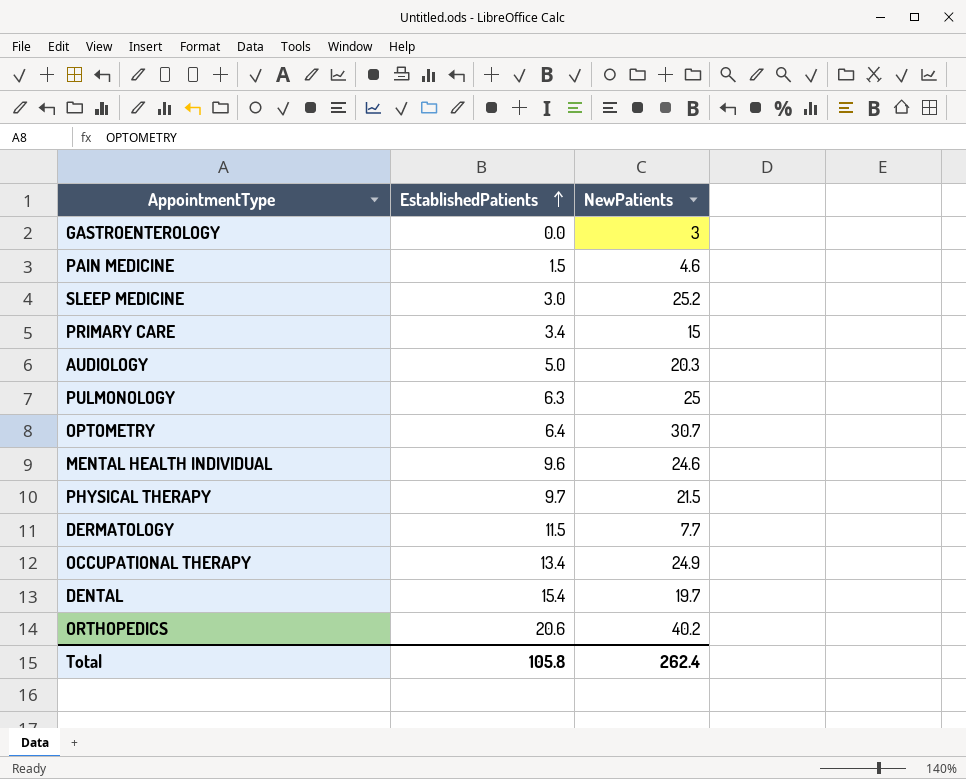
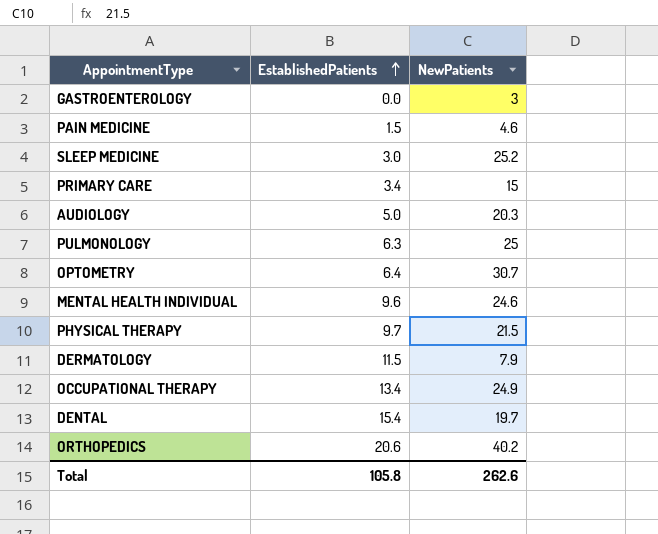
DERMATOLOGY | NewPatients: 7.7 -> 7.9
Total | NewPatients: 262.4 -> 262.6

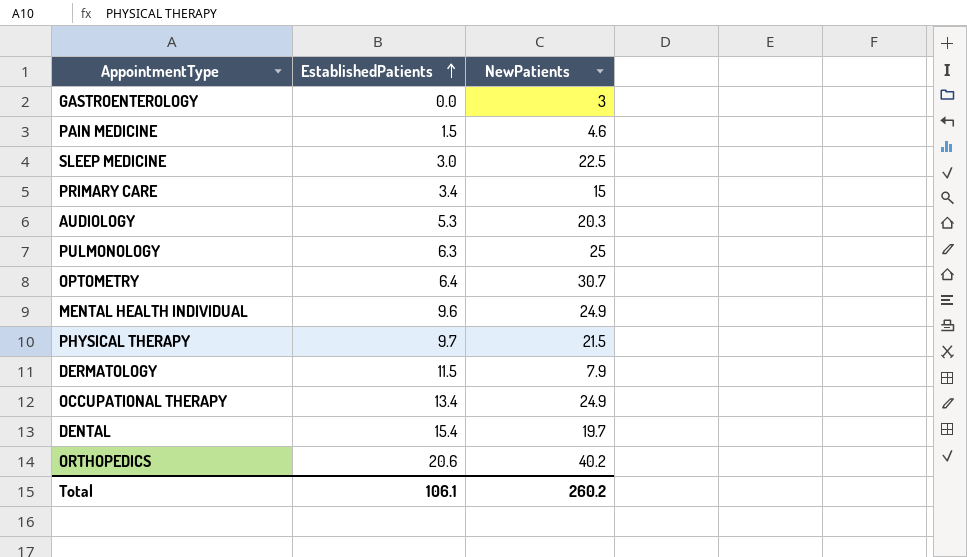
SLEEP MEDICINE | NewPatients: 25.2 -> 22.5
AUDIOLOGY | EstablishedPatients: 5.0 -> 5.3
MENTAL HEALTH INDIVIDUAL | NewPatients: 24.6 -> 24.9
Total | EstablishedPatients: 105.8 -> 106.1
Total | NewPatients: 262.6 -> 260.2

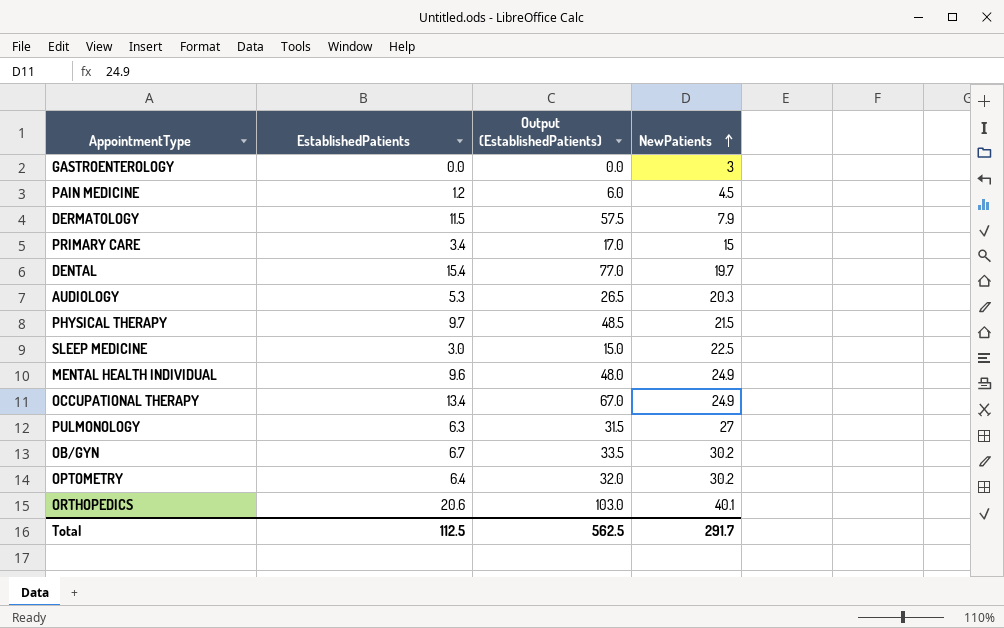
row order: EstablishedPatients ascending -> NewPatients ascending
column Output (EstablishedPatients) | formula: none -> [EstablishedPatients] * 5
PAIN MEDICINE | EstablishedPatients: 1.5 -> 1.2
PAIN MEDICINE | NewPatients: 4.6 -> 4.5
PULMONOLOGY | NewPatients: 25 -> 27
row OB/GYN: none -> 6.7 | 33.5 | 30.2
OPTOMETRY | NewPatients: 30.7 -> 30.2
ORTHOPEDICS | NewPatients: 40.2 -> 40.1
Total | EstablishedPatients: 106.1 -> 112.5
Total | NewPatients: 260.2 -> 291.7

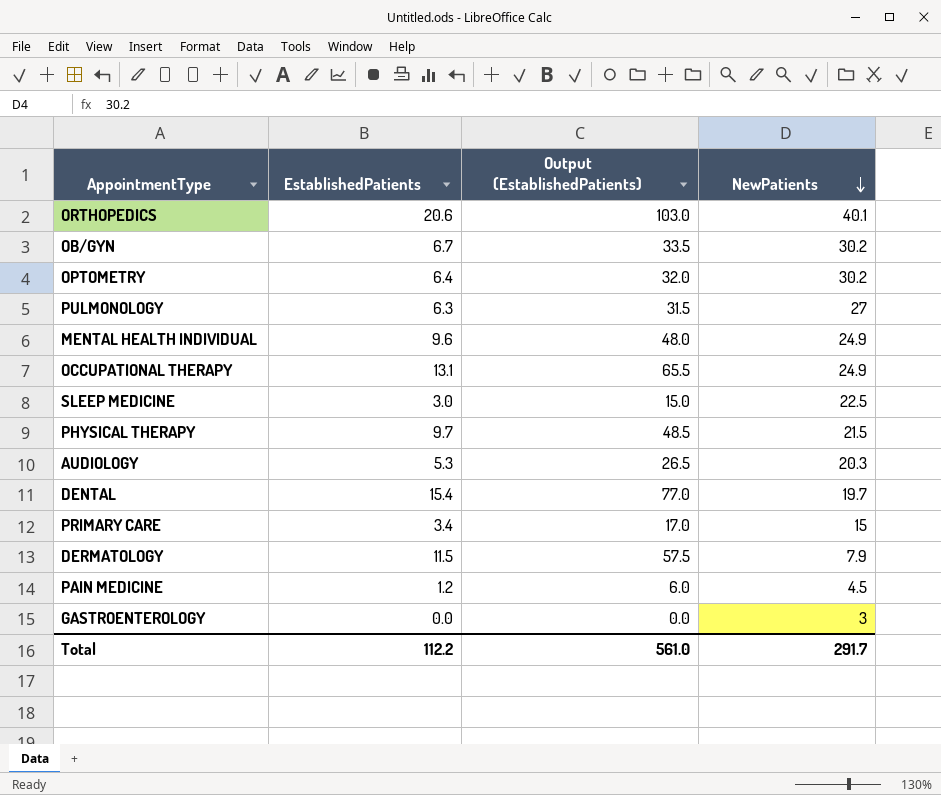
row order: NewPatients ascending -> NewPatients descending
OCCUPATIONAL THERAPY | EstablishedPatients: 13.4 -> 13.1
OCCUPATIONAL THERAPY | Output (EstablishedPatients): 67.0 -> 65.5
Total | EstablishedPatients: 112.5 -> 112.2
Total | Output (EstablishedPatients): 562.5 -> 561.0

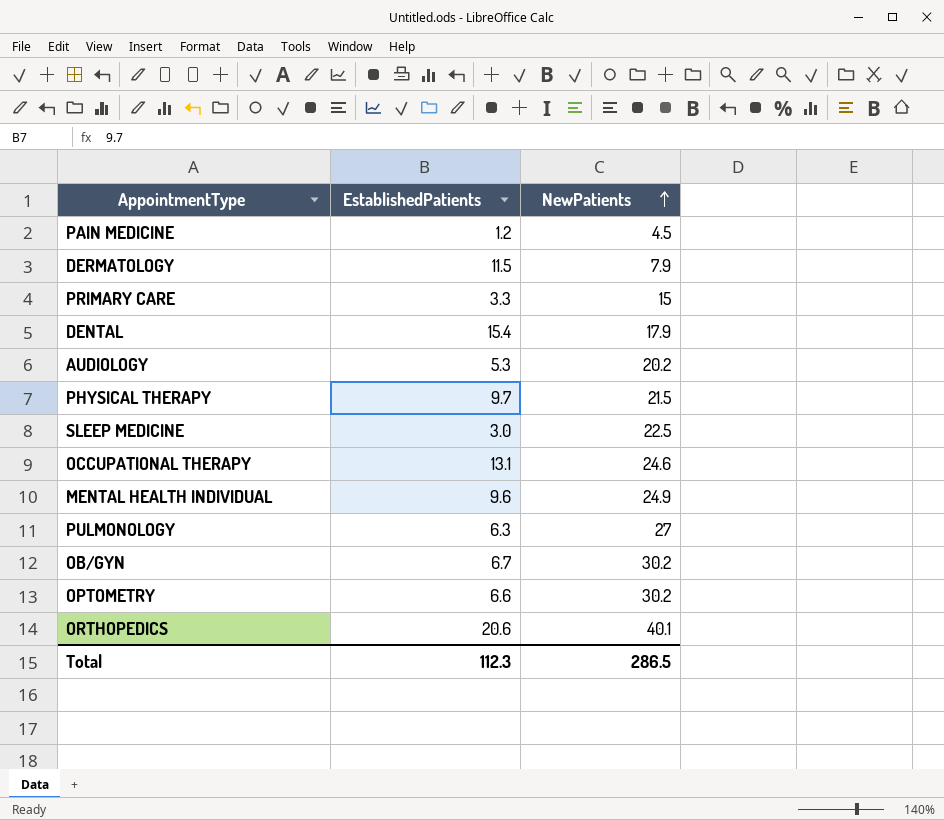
row order: NewPatients descending -> NewPatients ascending
column Output (EstablishedPatients) | formula: [EstablishedPatients] * 5 -> none
row GASTROENTEROLOGY: 0.0 | 0.0 | 3 -> none
PRIMARY CARE | EstablishedPatients: 3.4 -> 3.3
DENTAL | NewPatients: 19.7 -> 17.9
AUDIOLOGY | NewPatients: 20.3 -> 20.2
OCCUPATIONAL THERAPY | NewPatients: 24.9 -> 24.6
OPTOMETRY | EstablishedPatients: 6.4 -> 6.6
Total | EstablishedPatients: 112.2 -> 112.3
Total | NewPatients: 291.7 -> 286.5

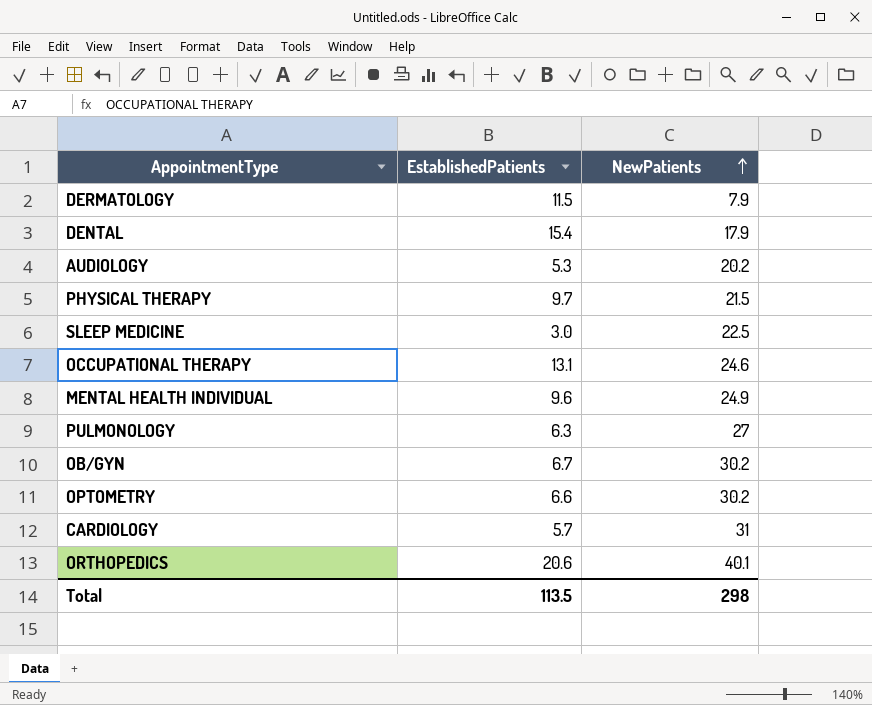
row PAIN MEDICINE: 1.2 | 4.5 -> none
row PRIMARY CARE: 3.3 | 15 -> none
row CARDIOLOGY: none -> 5.7 | 31
Total | EstablishedPatients: 112.3 -> 113.5
Total | NewPatients: 286.5 -> 298

